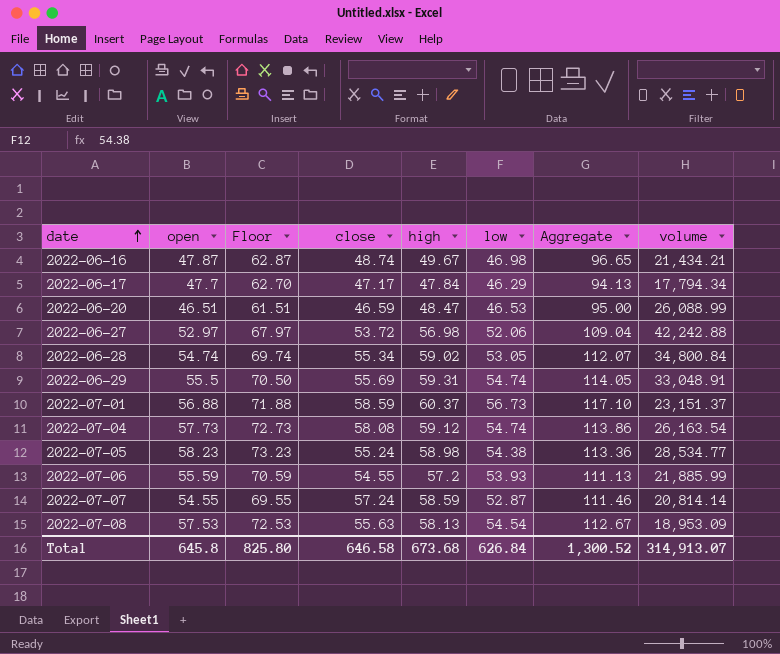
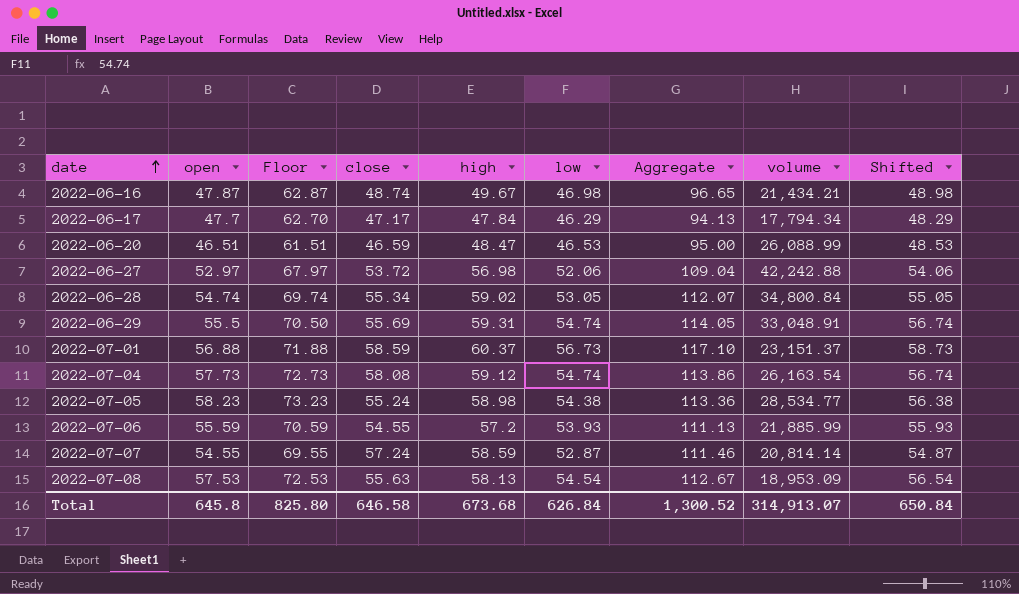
column Shifted | formula: none -> [low] + 2

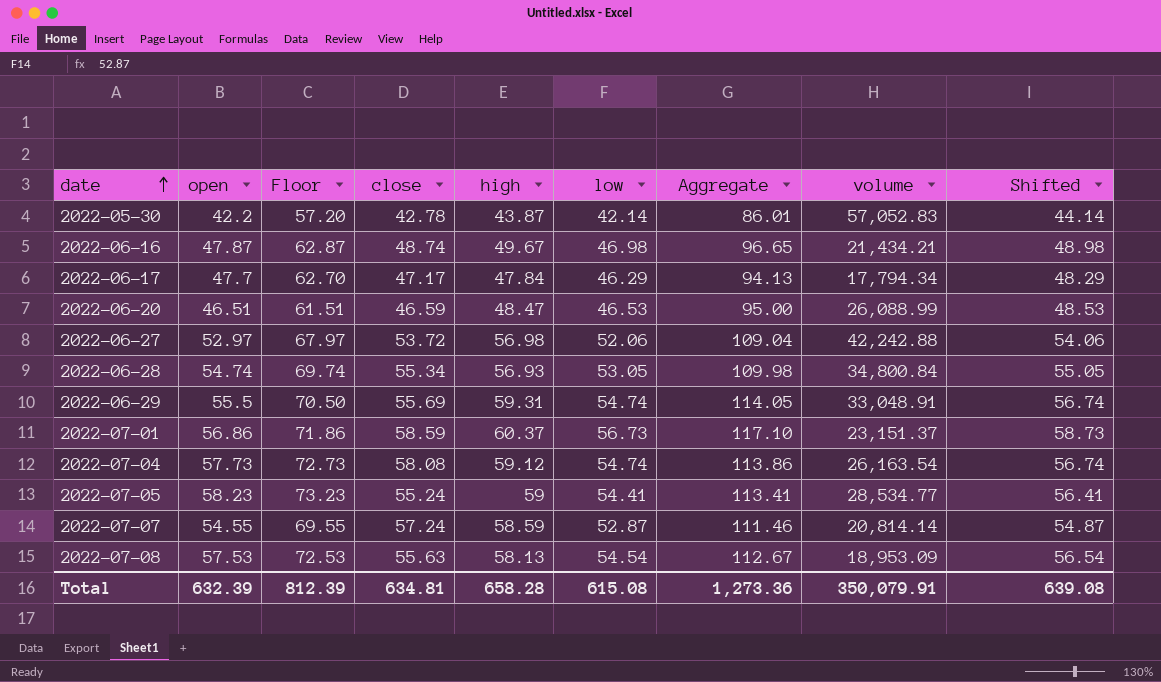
row 2022-07-06: 55.59 | 70.59 | 54.55 | 57.2 | 53.93 | 111.13 | 21,885.99 | 55.93 -> none
row 2022-05-30: none -> 42.2 | 57.20 | 42.78 | 43.87 | 42.14 | 86.01 | 57,052.83 | 44.14
2022-06-28 | high: 59.02 -> 56.93
2022-06-28 | Aggregate: 112.07 -> 109.98
2022-07-01 | open: 56.88 -> 56.86
2022-07-01 | Floor: 71.88 -> 71.86
2022-07-05 | high: 58.98 -> 59
2022-07-05 | low: 54.38 -> 54.41
2022-07-05 | Aggregate: 113.36 -> 113.41
2022-07-05 | Shifted: 56.38 -> 56.41
Total | open: 645.8 -> 632.39
Total | Floor: 825.80 -> 812.39
Total | close: 646.58 -> 634.81
Total | high: 673.68 -> 658.28
Total | low: 626.84 -> 615.08
Total | Aggregate: 1,300.52 -> 1,273.36
Total | volume: 314,913.07 -> 350,079.91
Total | Shifted: 650.84 -> 639.08

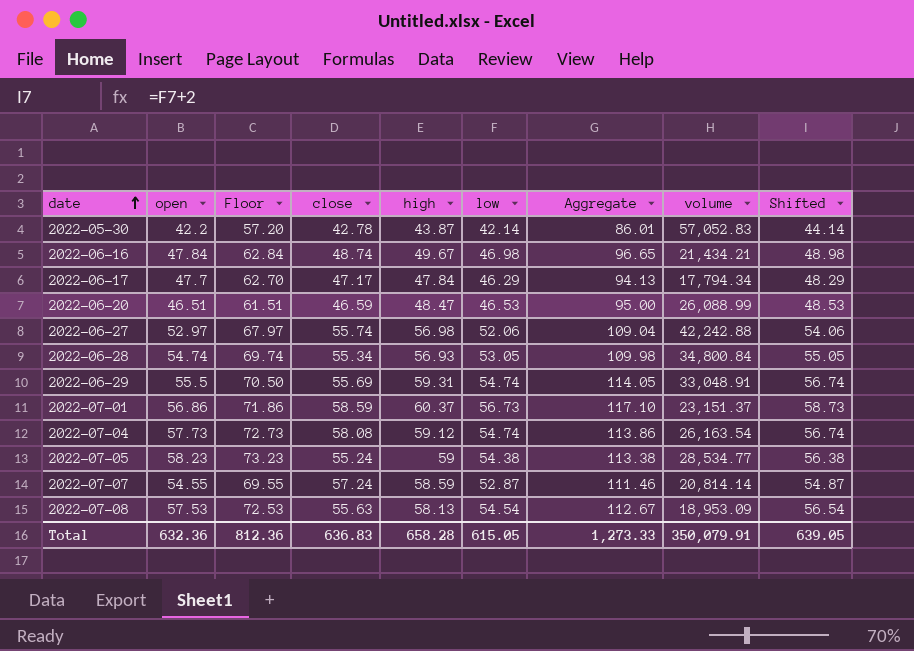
2022-06-16 | open: 47.87 -> 47.84
2022-06-16 | Floor: 62.87 -> 62.84
2022-06-27 | close: 53.72 -> 55.74
2022-07-05 | low: 54.41 -> 54.38
2022-07-05 | Aggregate: 113.41 -> 113.38
2022-07-05 | Shifted: 56.41 -> 56.38
Total | open: 632.39 -> 632.36
Total | Floor: 812.39 -> 812.36
Total | close: 634.81 -> 636.83
Total | low: 615.08 -> 615.05
Total | Aggregate: 1,273.36 -> 1,273.33
Total | Shifted: 639.08 -> 639.05

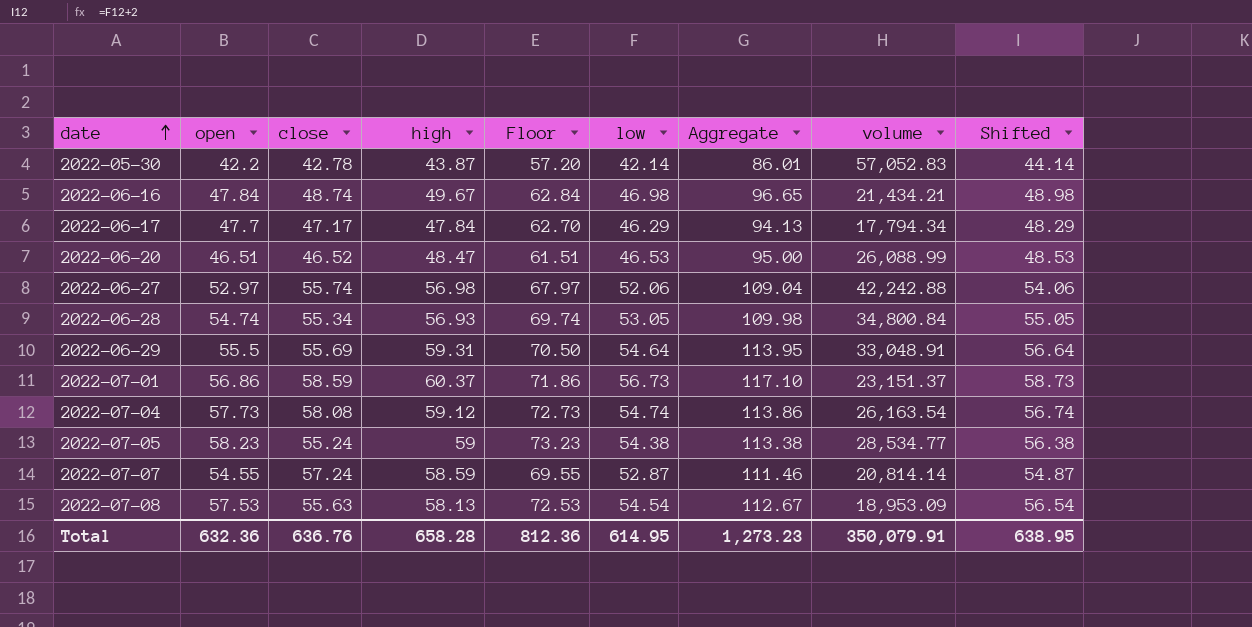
column Floor | position: 3 -> 5
2022-06-20 | close: 46.59 -> 46.52
2022-06-29 | low: 54.74 -> 54.64
2022-06-29 | Aggregate: 114.05 -> 113.95
2022-06-29 | Shifted: 56.74 -> 56.64
Total | close: 636.83 -> 636.76
Total | low: 615.05 -> 614.95
Total | Aggregate: 1,273.33 -> 1,273.23
Total | Shifted: 639.05 -> 638.95

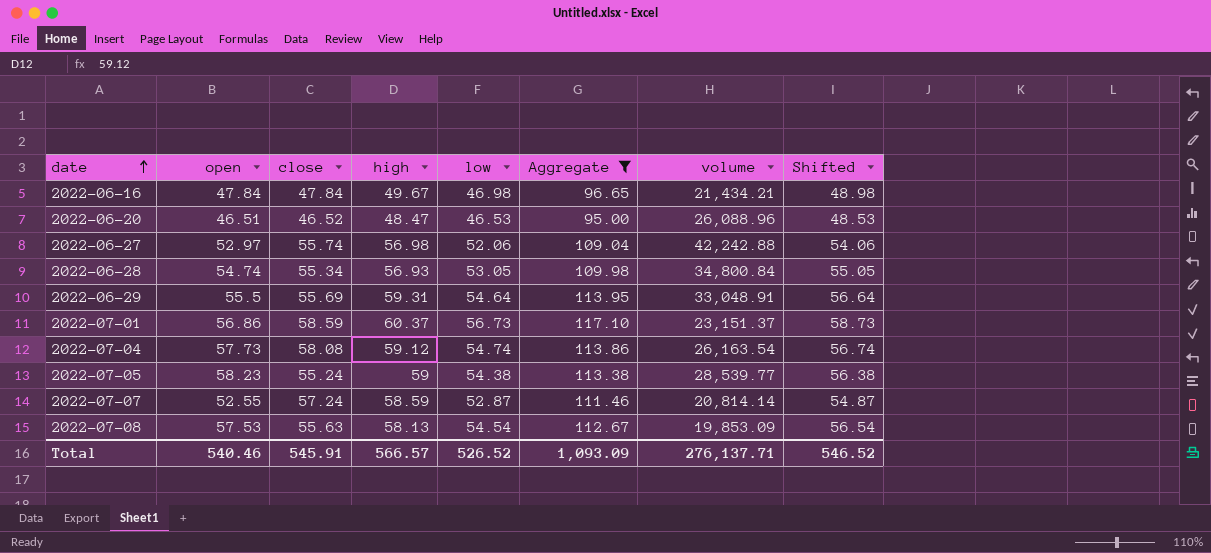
filter: none -> Aggregate >= 95.00
column Floor | formula: [open] + 15 -> none
2022-06-16 | close: 48.74 -> 47.84
2022-06-20 | volume: 26,088.99 -> 26,088.96
2022-07-05 | volume: 28,534.77 -> 28,539.77
2022-07-07 | open: 54.55 -> 52.55
2022-07-08 | volume: 18,953.09 -> 19,853.09
Total | open: 632.36 -> 540.46
Total | close: 636.76 -> 545.91
Total | high: 658.28 -> 566.57
Total | low: 614.95 -> 526.52
Total | Aggregate: 1,273.23 -> 1,093.09
Total | volume: 350,079.91 -> 276,137.71
Total | Shifted: 638.95 -> 546.52

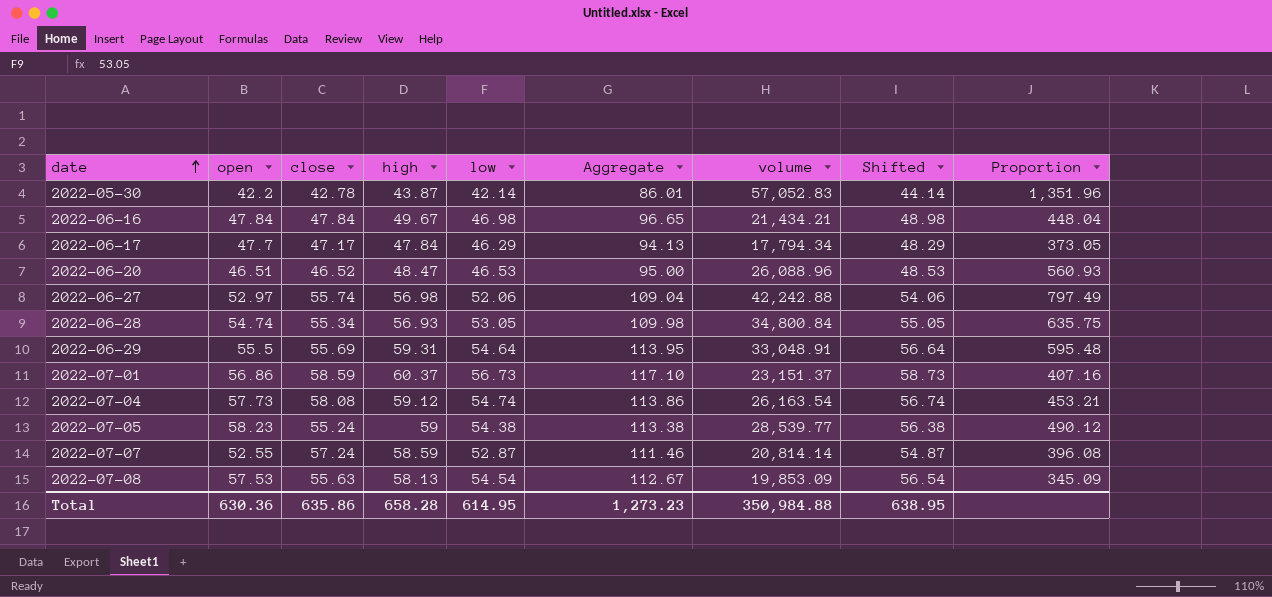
filter: Aggregate >= 95.00 -> none
column Proportion | formula: none -> [volume] / [open]
Total | open: 540.46 -> 630.36
Total | close: 545.91 -> 635.86
Total | high: 566.57 -> 658.28
Total | low: 526.52 -> 614.95
Total | Aggregate: 1,093.09 -> 1,273.23
Total | volume: 276,137.71 -> 350,984.88
Total | Shifted: 546.52 -> 638.95

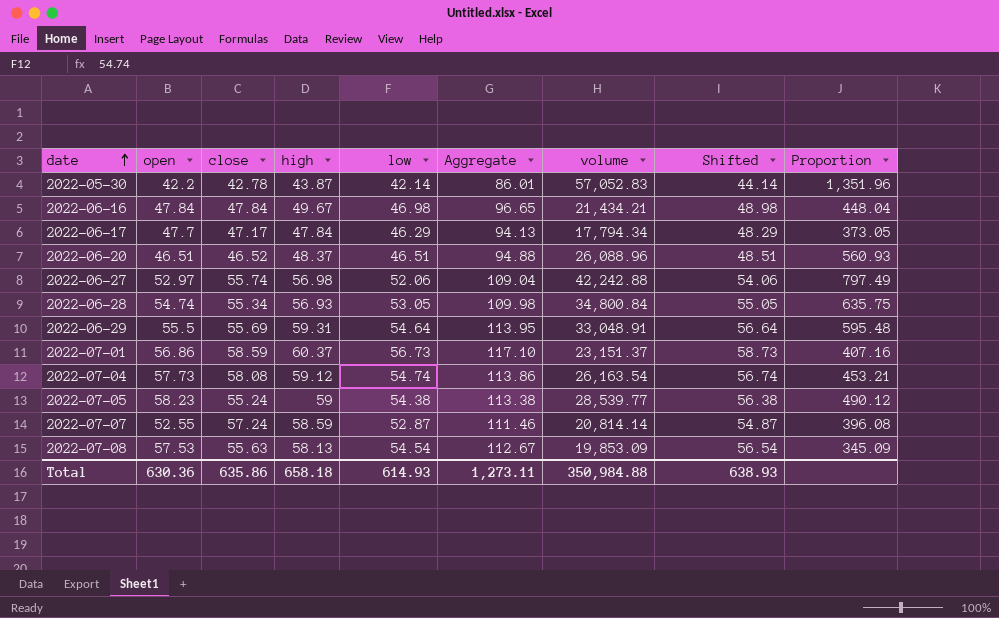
2022-06-20 | high: 48.47 -> 48.37
2022-06-20 | low: 46.53 -> 46.51
2022-06-20 | Aggregate: 95.00 -> 94.88
2022-06-20 | Shifted: 48.53 -> 48.51
Total | high: 658.28 -> 658.18
Total | low: 614.95 -> 614.93
Total | Aggregate: 1,273.23 -> 1,273.11
Total | Shifted: 638.95 -> 638.93

